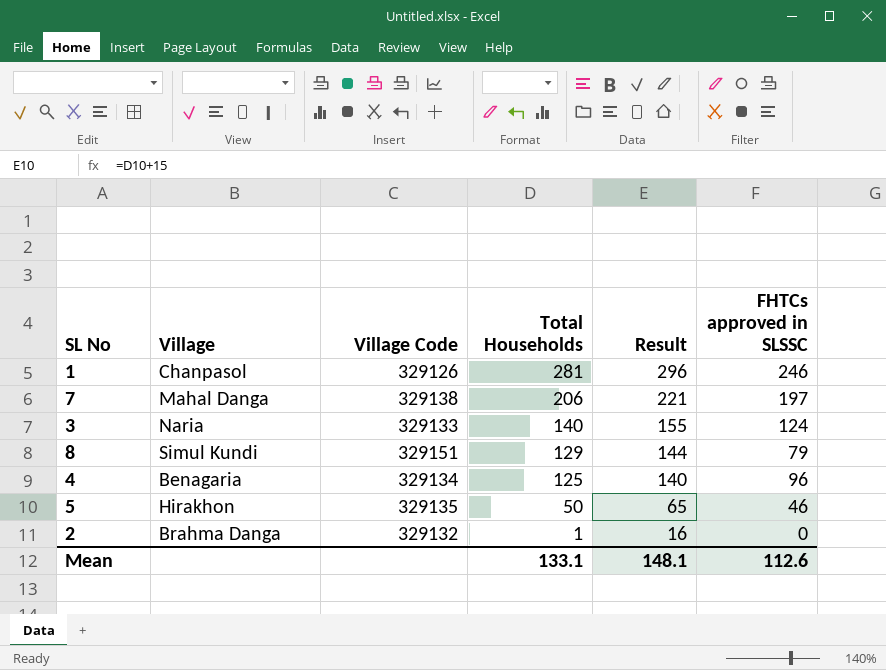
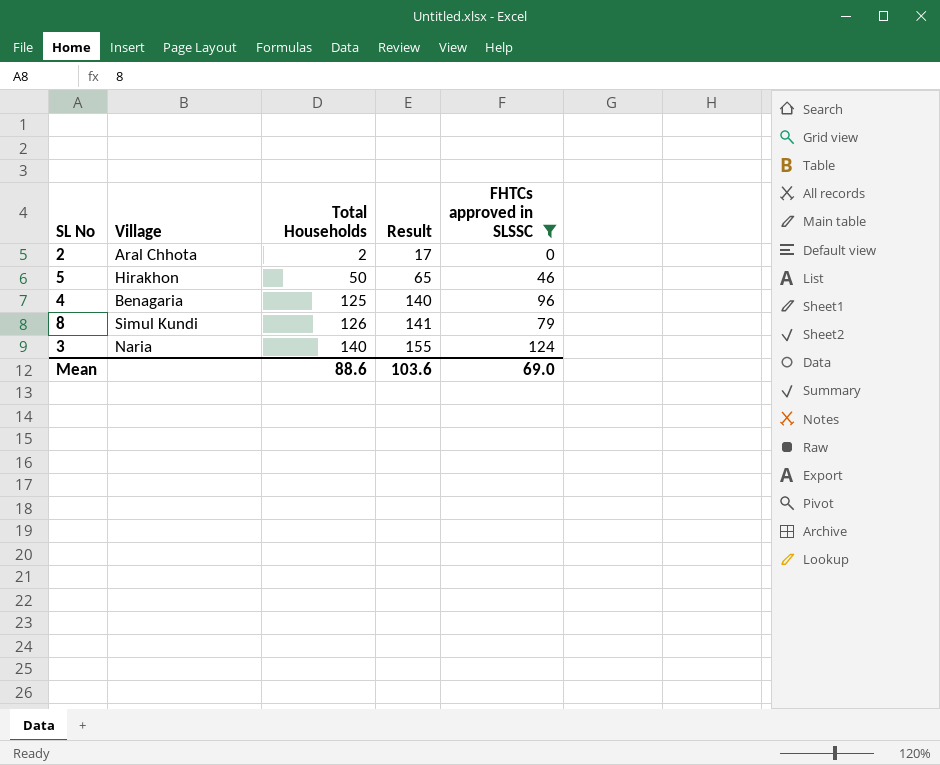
filter: none -> FHTCs approved in SLSSC <= 124
row order: Total Households descending -> Total Households ascending
column Village Code | position: 3 -> none
2 | Village: Brahma Danga -> Aral Chhota
2 | Total Households: 1 -> 2
2 | Result: 16 -> 17
8 | Total Households: 129 -> 126
8 | Result: 144 -> 141
Mean | Total Households: 133.1 -> 88.6
Mean | Result: 148.1 -> 103.6
Mean | FHTCs approved in SLSSC: 112.6 -> 69.0

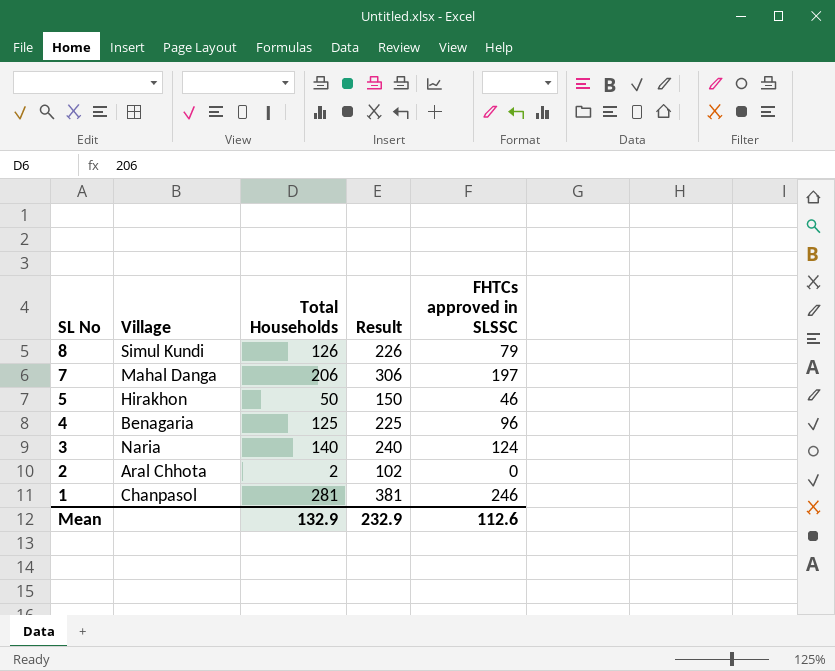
filter: FHTCs approved in SLSSC <= 124 -> none
row order: Total Households ascending -> SL No descending
column Result | formula: [Total Households] + 15 -> [Total Households] + 100
Mean | Total Households: 88.6 -> 132.9
Mean | Result: 103.6 -> 232.9
Mean | FHTCs approved in SLSSC: 69.0 -> 112.6

